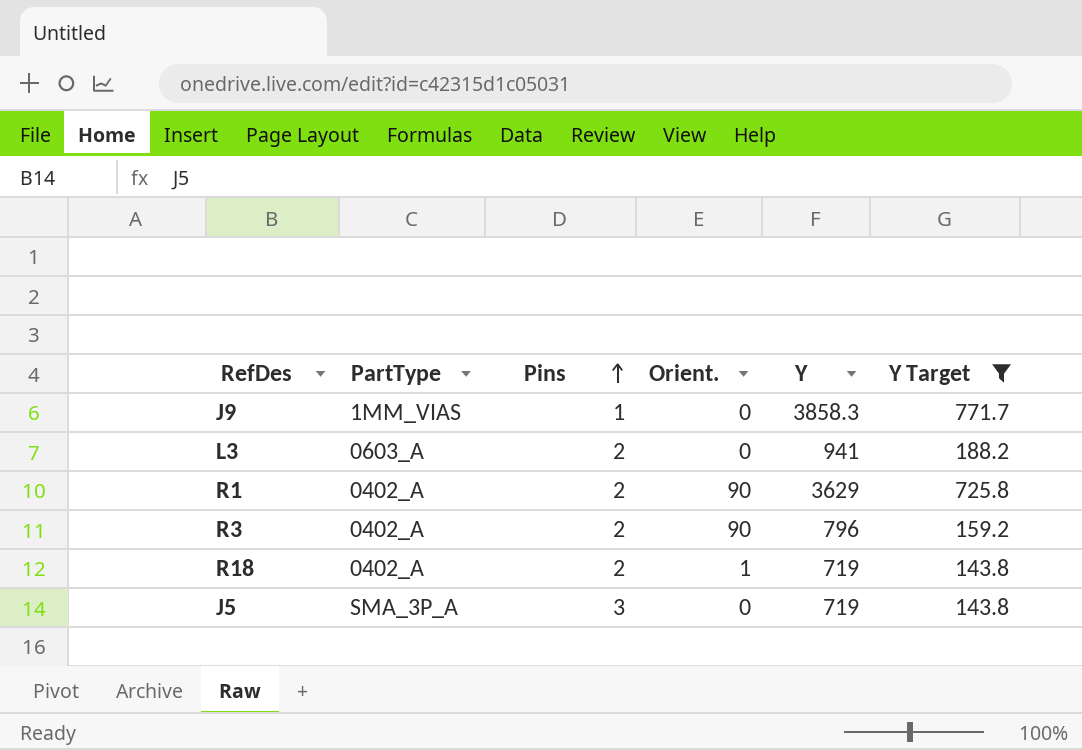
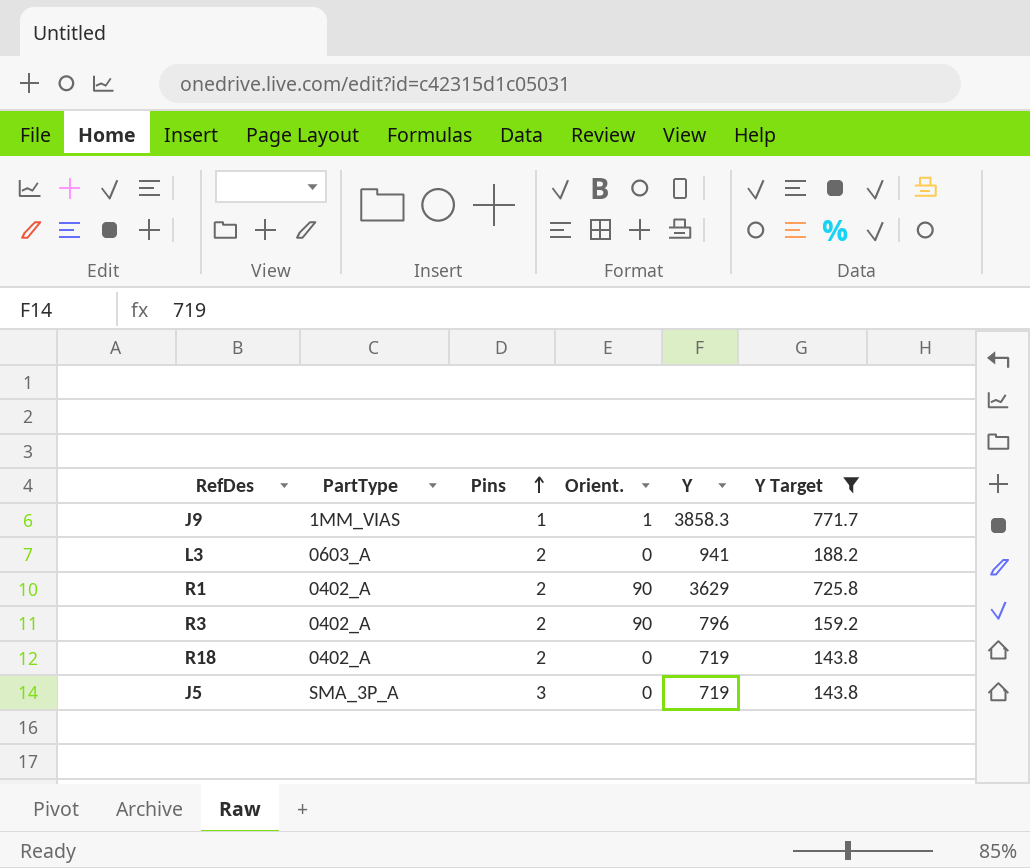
J9 | Orient.: 0 -> 1
R18 | Orient.: 1 -> 0

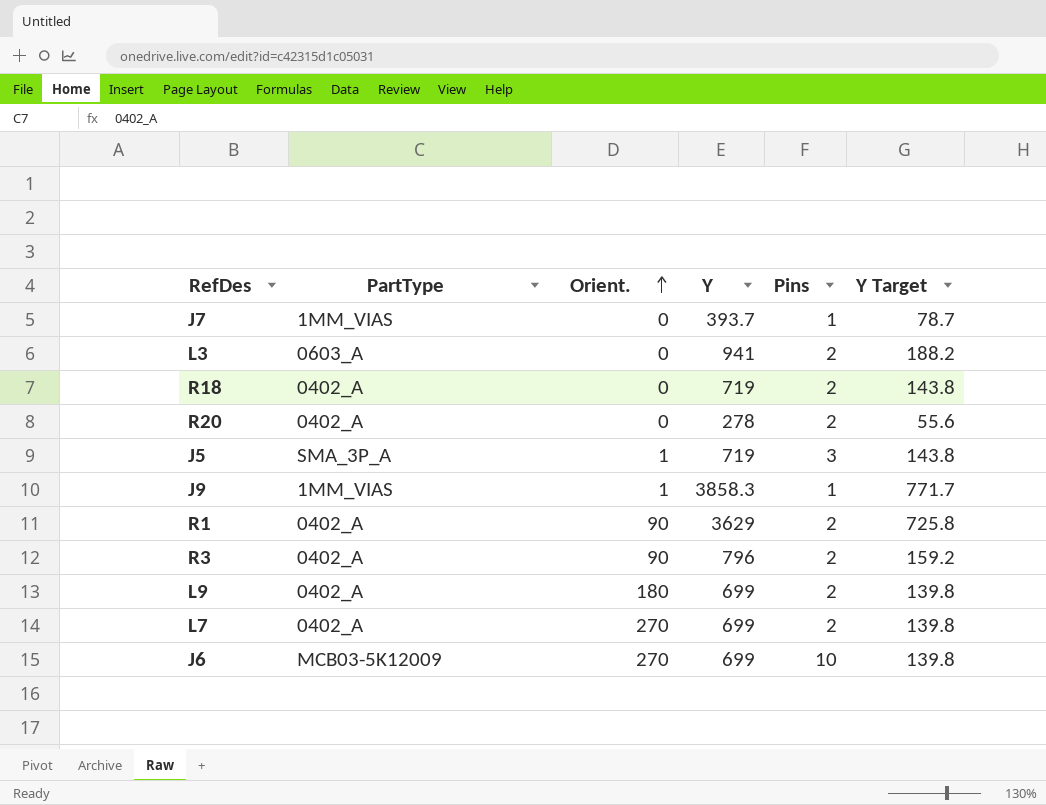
filter: Y Target >= 143.8 -> none
row order: Pins ascending -> Orient. ascending
column Pins | position: 3 -> 5
J5 | Orient.: 0 -> 1

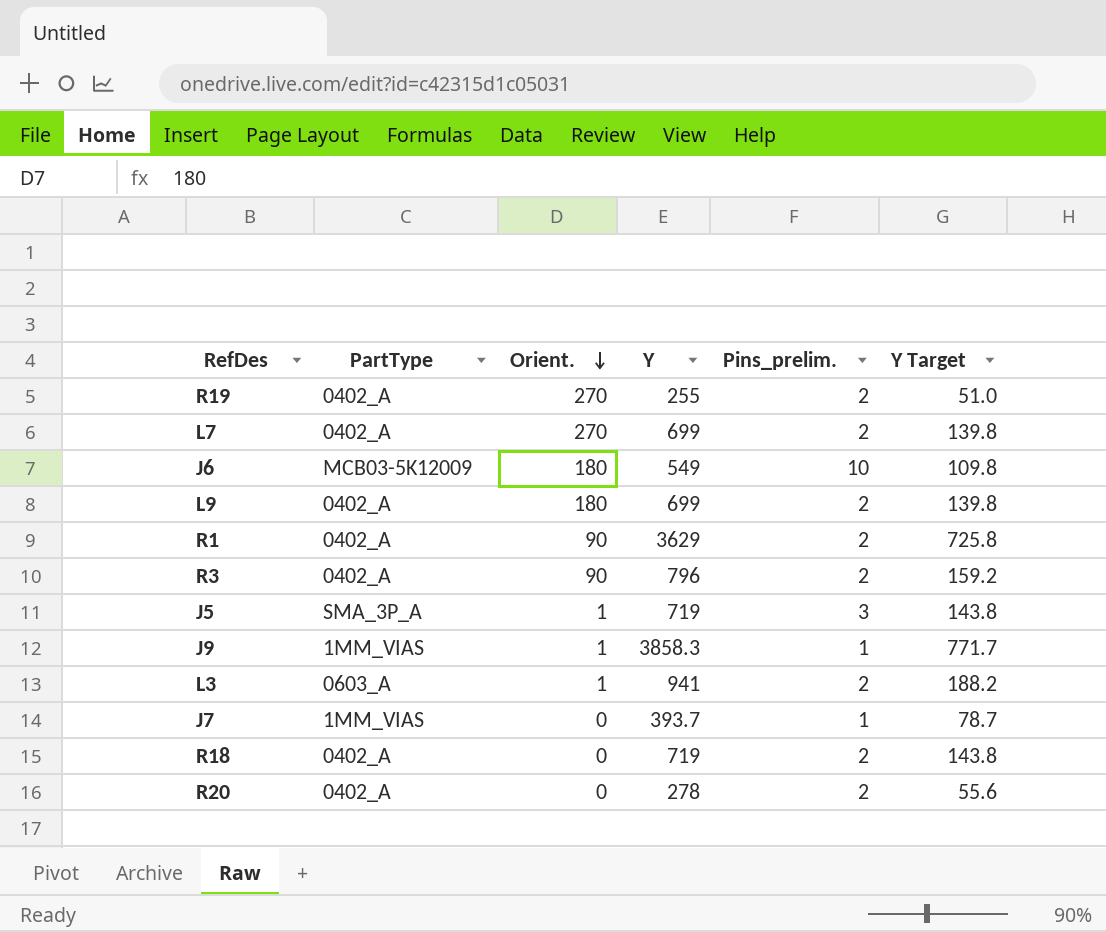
row order: Orient. ascending -> Orient. descending
column name: Pins -> Pins_prelim.
row R19: none -> 0402_A | 270 | 255 | 2 | 51.0
J6 | Orient.: 270 -> 180
J6 | Y: 699 -> 549
J6 | Y Target: 139.8 -> 109.8
L3 | Orient.: 0 -> 1

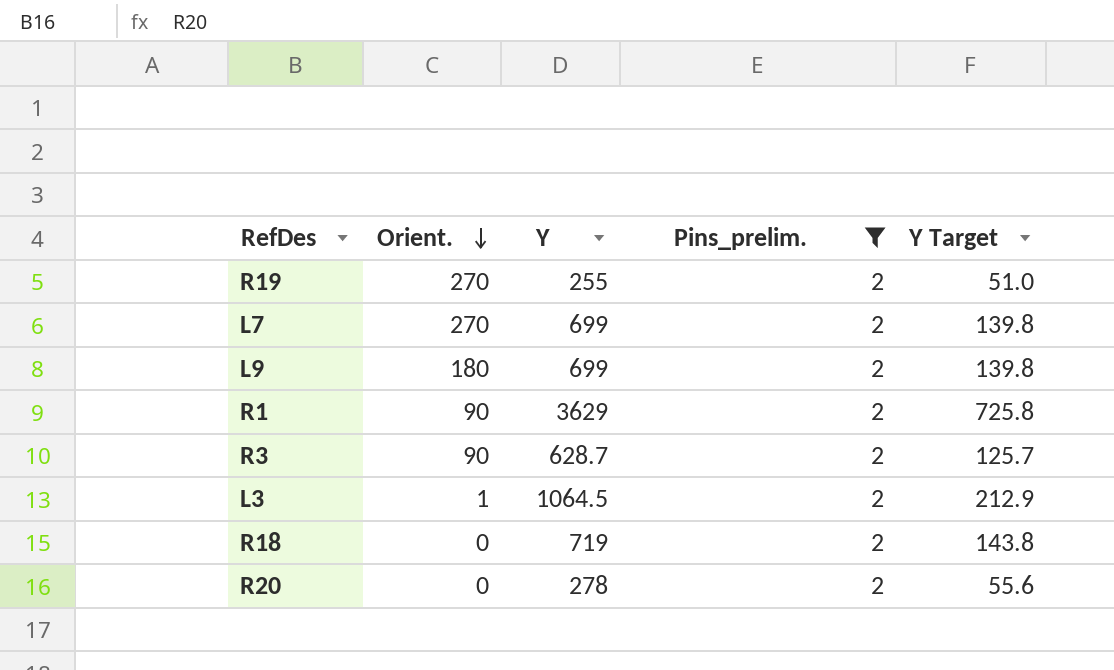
filter: none -> Pins_prelim. = 2
column PartType | position: 2 -> none
R3 | Y: 796 -> 628.7
R3 | Y Target: 159.2 -> 125.7
L3 | Y: 941 -> 1064.5
L3 | Y Target: 188.2 -> 212.9

